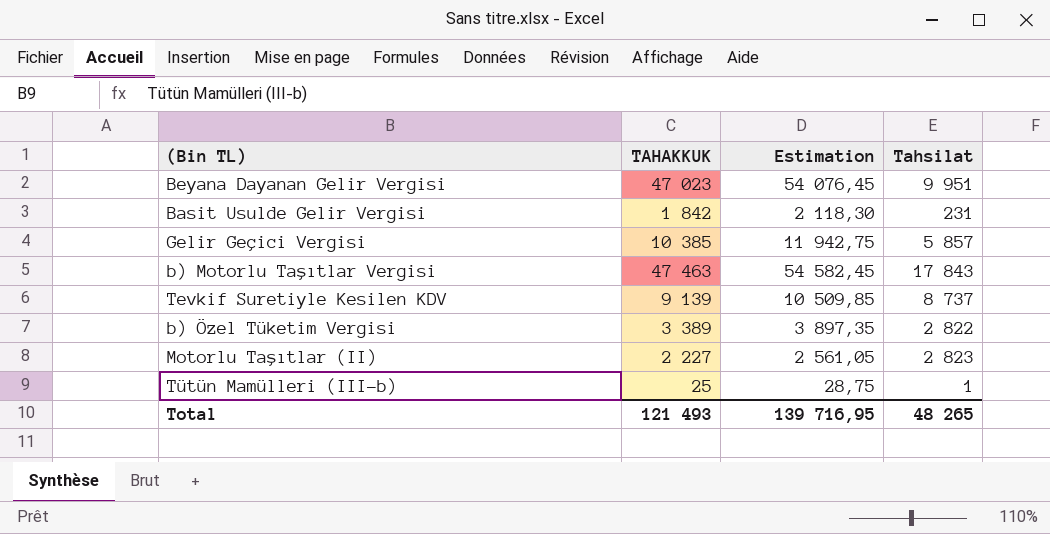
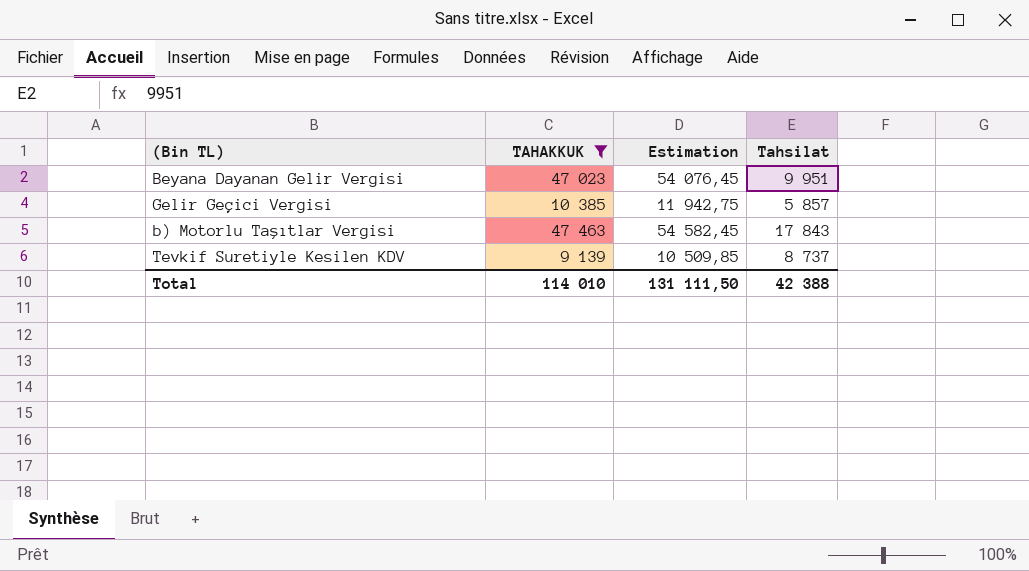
filter: none -> TAHAKKUK >= 9 139
Total | TAHAKKUK: 121 493 -> 114 010
Total | Estimation: 139 716,95 -> 131 111,50
Total | Tahsilat: 48 265 -> 42 388

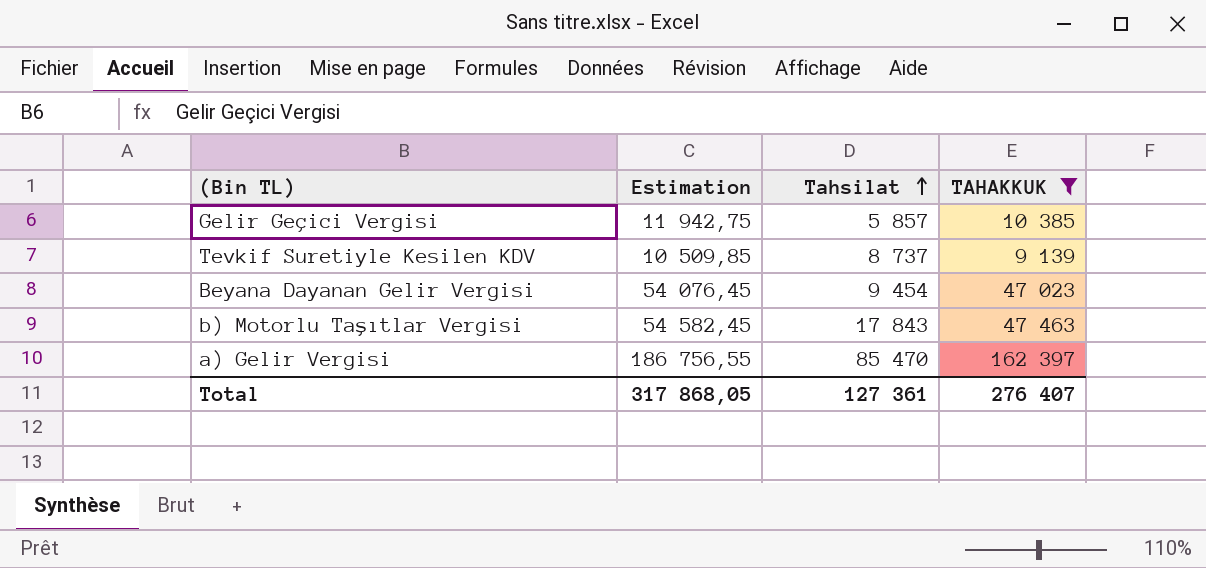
row order: none -> Tahsilat ascending
column TAHAKKUK | position: 2 -> 4
Beyana Dayanan Gelir Vergisi | Tahsilat: 9 951 -> 9 454
row a) Gelir Vergisi: none -> 186 756,55 | 85 470 | 162 397
Total | Estimation: 131 111,50 -> 317 868,05
Total | Tahsilat: 42 388 -> 127 361
Total | TAHAKKUK: 114 010 -> 276 407

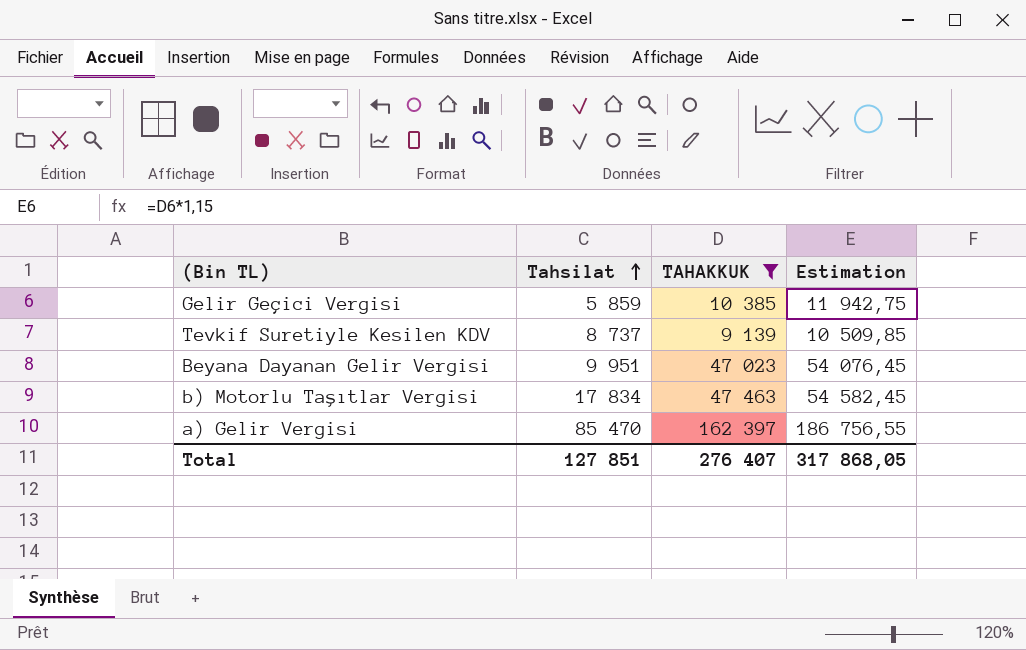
column Estimation | position: 2 -> 4
Gelir Geçici Vergisi | Tahsilat: 5 857 -> 5 859
Beyana Dayanan Gelir Vergisi | Tahsilat: 9 454 -> 9 951
b) Motorlu Taşıtlar Vergisi | Tahsilat: 17 843 -> 17 834
Total | Tahsilat: 127 361 -> 127 851

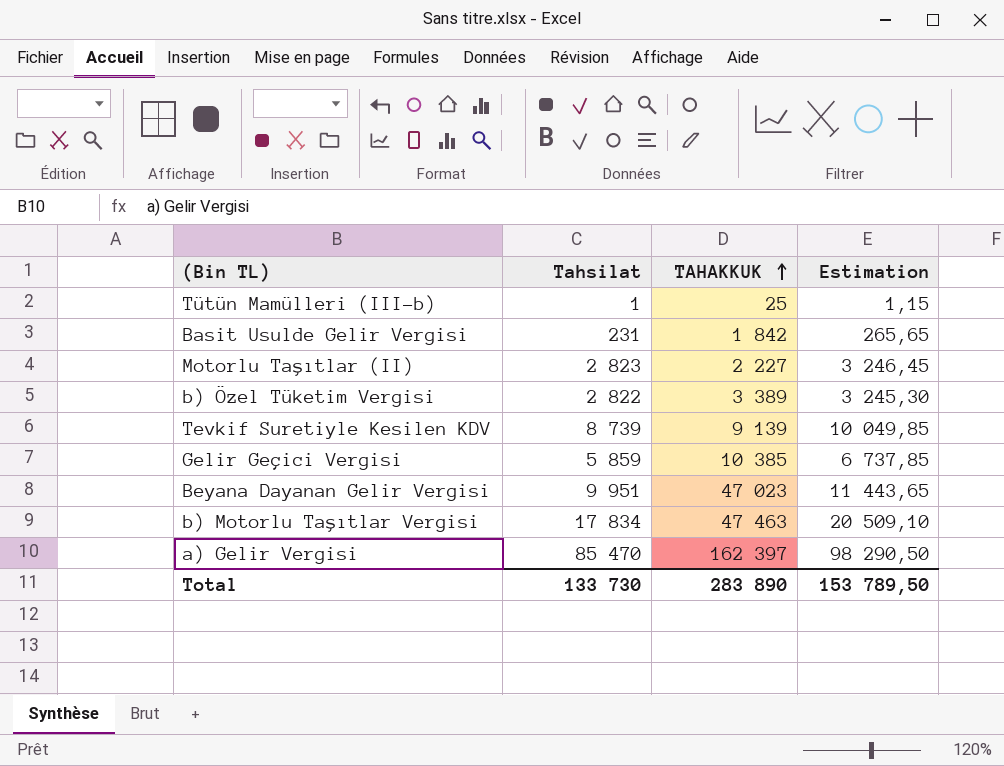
filter: TAHAKKUK >= 9 139 -> none
row order: Tahsilat ascending -> TAHAKKUK ascending
column Estimation | formula: [TAHAKKUK] * 1,15 -> [Tahsilat] * 1,15
Tevkif Suretiyle Kesilen KDV | Tahsilat: 8 737 -> 8 739
Total | Tahsilat: 127 851 -> 133 730
Total | TAHAKKUK: 276 407 -> 283 890
Total | Estimation: 317 868,05 -> 153 789,50

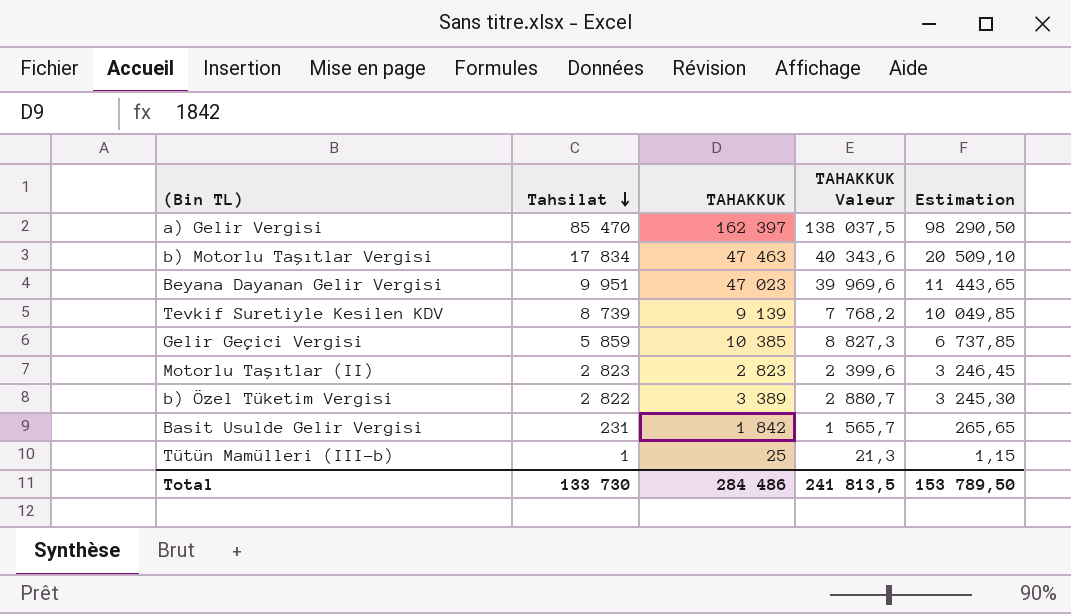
row order: TAHAKKUK ascending -> Tahsilat descending
column TAHAKKUK Valeur | formula: none -> [TAHAKKUK] * 0,85
Motorlu Taşıtlar (II) | TAHAKKUK: 2 227 -> 2 823
Total | TAHAKKUK: 283 890 -> 284 486

